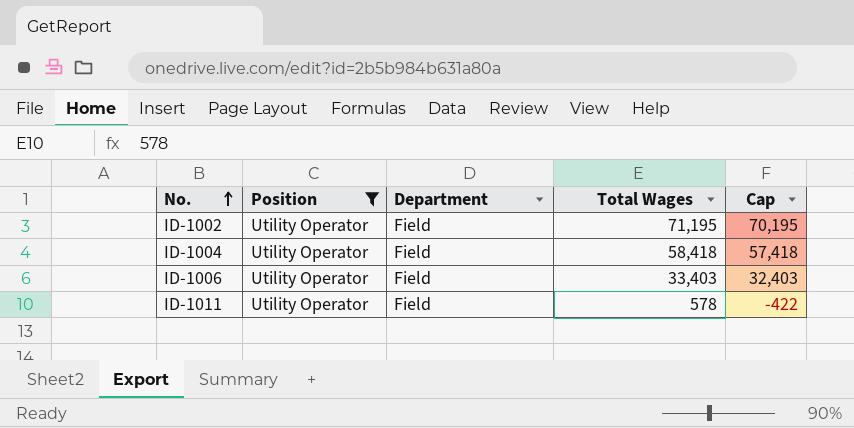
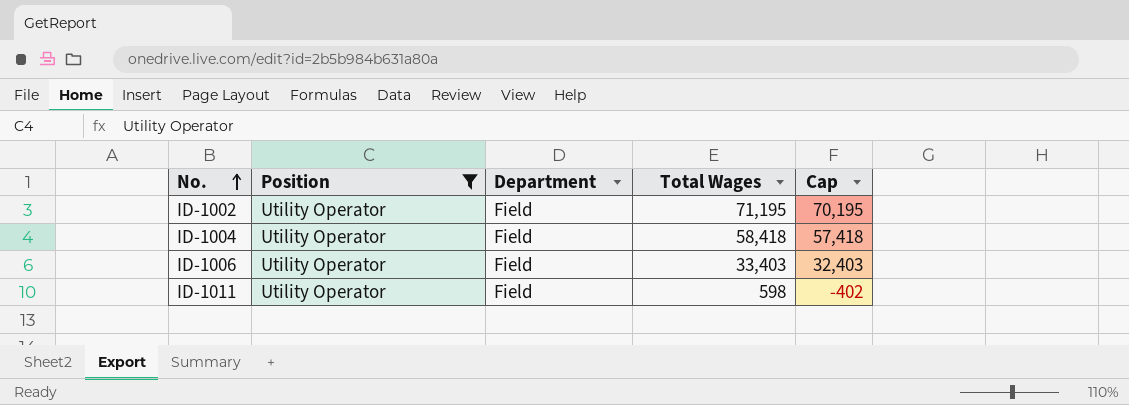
ID-1011 | Total Wages: 578 -> 598
ID-1011 | Cap: -422 -> -402

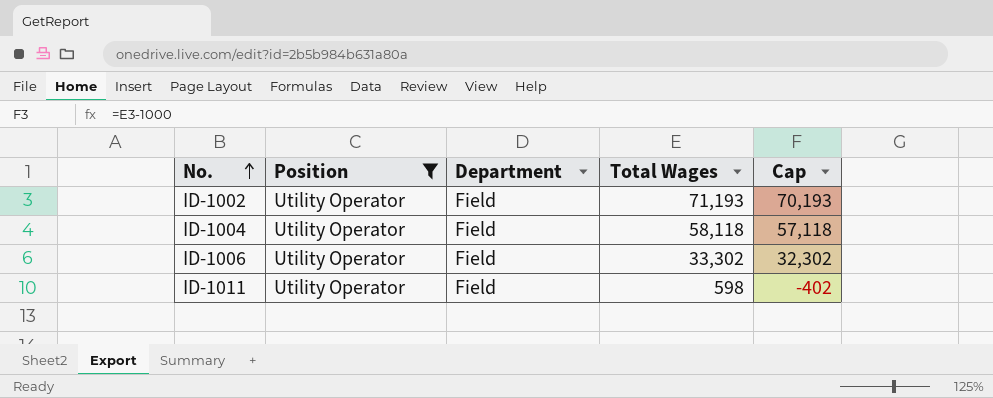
ID-1002 | Total Wages: 71,195 -> 71,193
ID-1002 | Cap: 70,195 -> 70,193
ID-1004 | Total Wages: 58,418 -> 58,118
ID-1004 | Cap: 57,418 -> 57,118
ID-1006 | Total Wages: 33,403 -> 33,302
ID-1006 | Cap: 32,403 -> 32,302

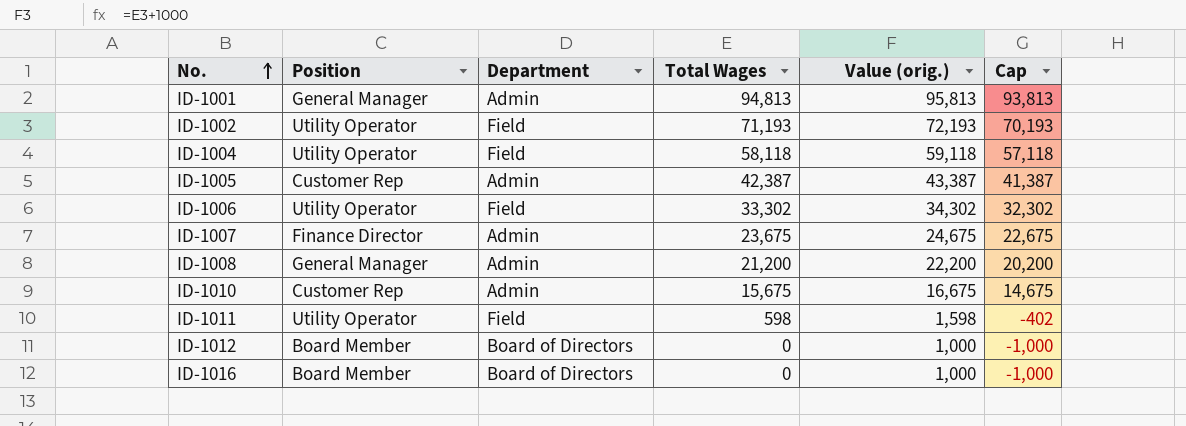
filter: Position = Utility Operator -> none
column Value (orig.) | formula: none -> [Total Wages] + 1000

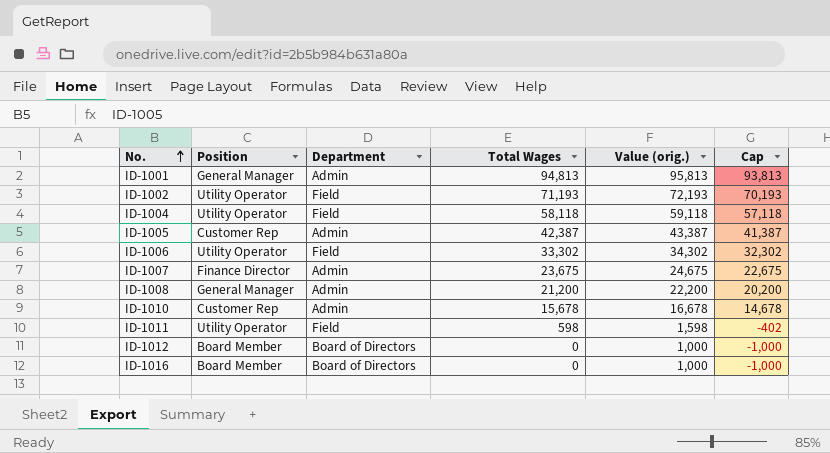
ID-1010 | Total Wages: 15,675 -> 15,678
ID-1010 | Value (orig.): 16,675 -> 16,678
ID-1010 | Cap: 14,675 -> 14,678

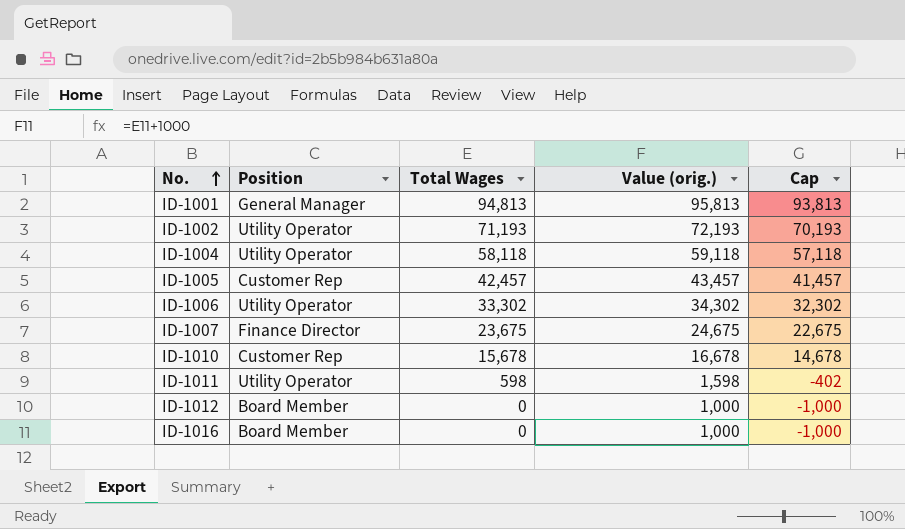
column Department | position: 3 -> none
row ID-1008: General Manager | Admin | 21,200 | 22,200 | 20,200 -> none
ID-1005 | Total Wages: 42,387 -> 42,457
ID-1005 | Value (orig.): 43,387 -> 43,457
ID-1005 | Cap: 41,387 -> 41,457

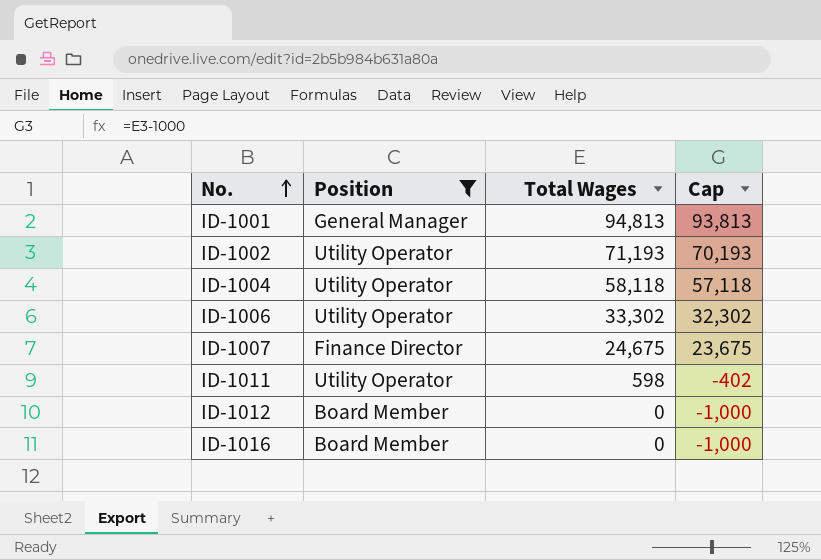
filter: none -> Position != Customer Rep
column Value (orig.) | formula: [Total Wages] + 1000 -> none
ID-1007 | Total Wages: 23,675 -> 24,675
ID-1007 | Cap: 22,675 -> 23,675

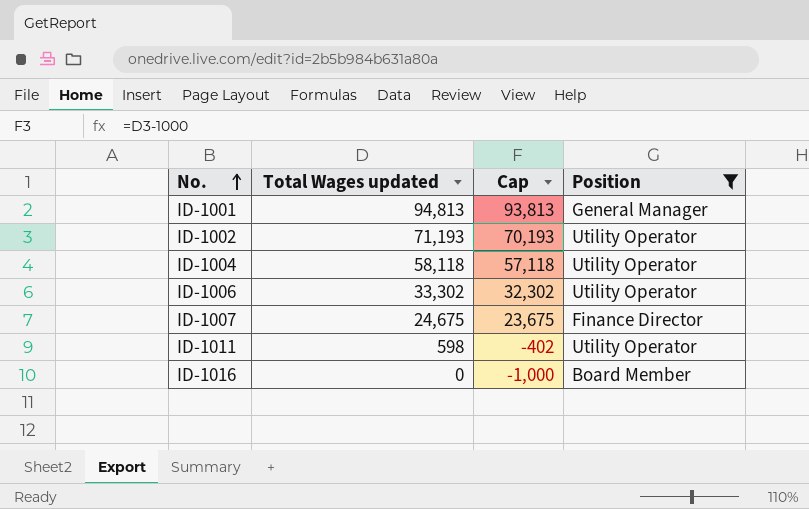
column name: Total Wages -> Total Wages updated
column Position | position: 2 -> 4
row ID-1012: Board Member | 0 | -1,000 -> none

